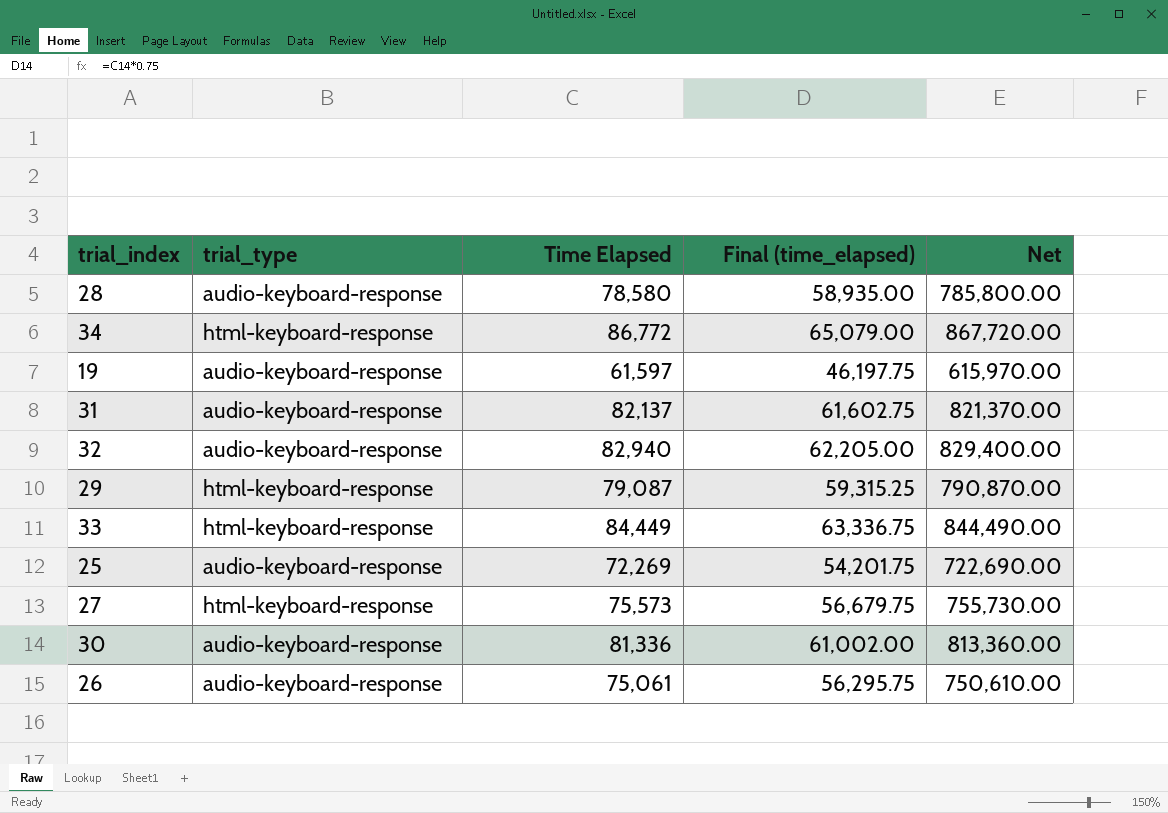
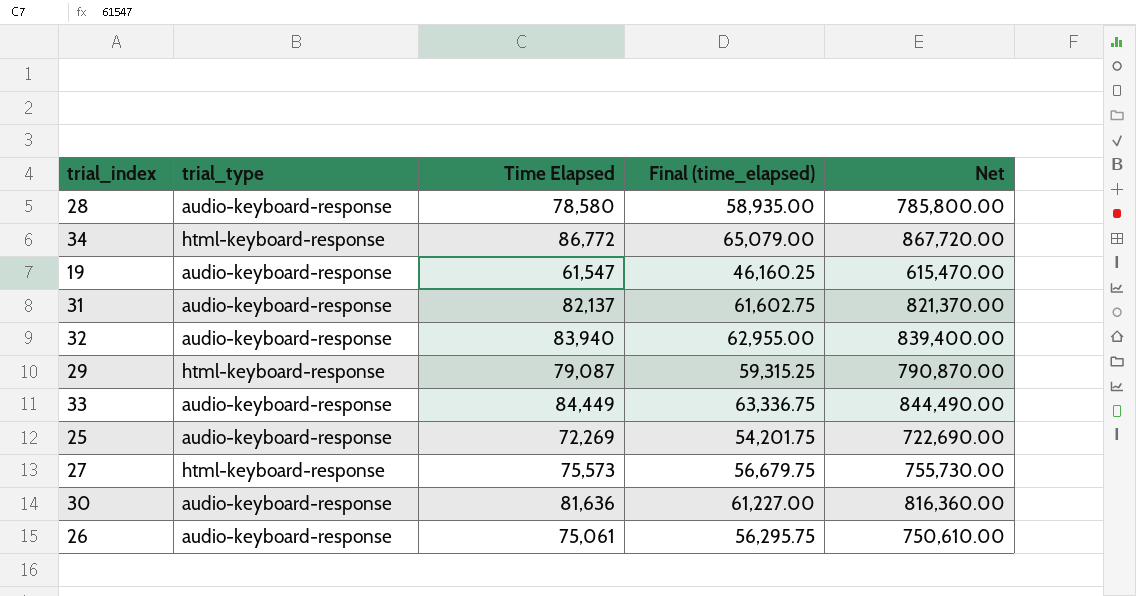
19 | Time Elapsed: 61,597 -> 61,547
19 | Final (time_elapsed): 46,197.75 -> 46,160.25
19 | Net: 615,970.00 -> 615,470.00
32 | Time Elapsed: 82,940 -> 83,940
32 | Final (time_elapsed): 62,205.00 -> 62,955.00
32 | Net: 829,400.00 -> 839,400.00
33 | trial_type: html-keyboard-response -> audio-keyboard-response
30 | Time Elapsed: 81,336 -> 81,636
30 | Final (time_elapsed): 61,002.00 -> 61,227.00
30 | Net: 813,360.00 -> 816,360.00

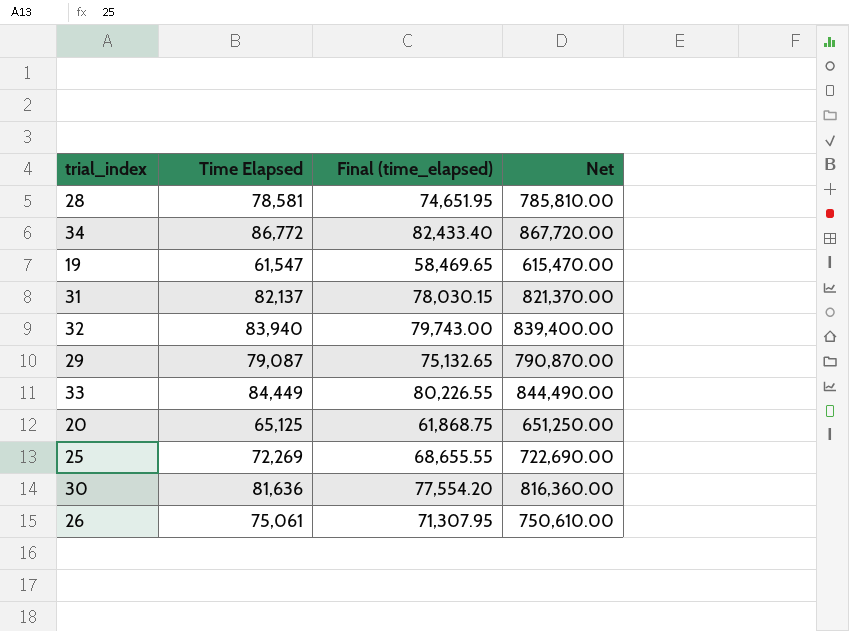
column trial_type | position: 2 -> none
column Final (time_elapsed) | formula: [Time Elapsed] * 0.75 -> [Time Elapsed] * 0.95
row 27: html-keyboard-response | 75,573 | 56,679.75 | 755,730.00 -> none
28 | Time Elapsed: 78,580 -> 78,581
28 | Net: 785,800.00 -> 785,810.00
row 20: none -> 65,125 | 61,868.75 | 651,250.00

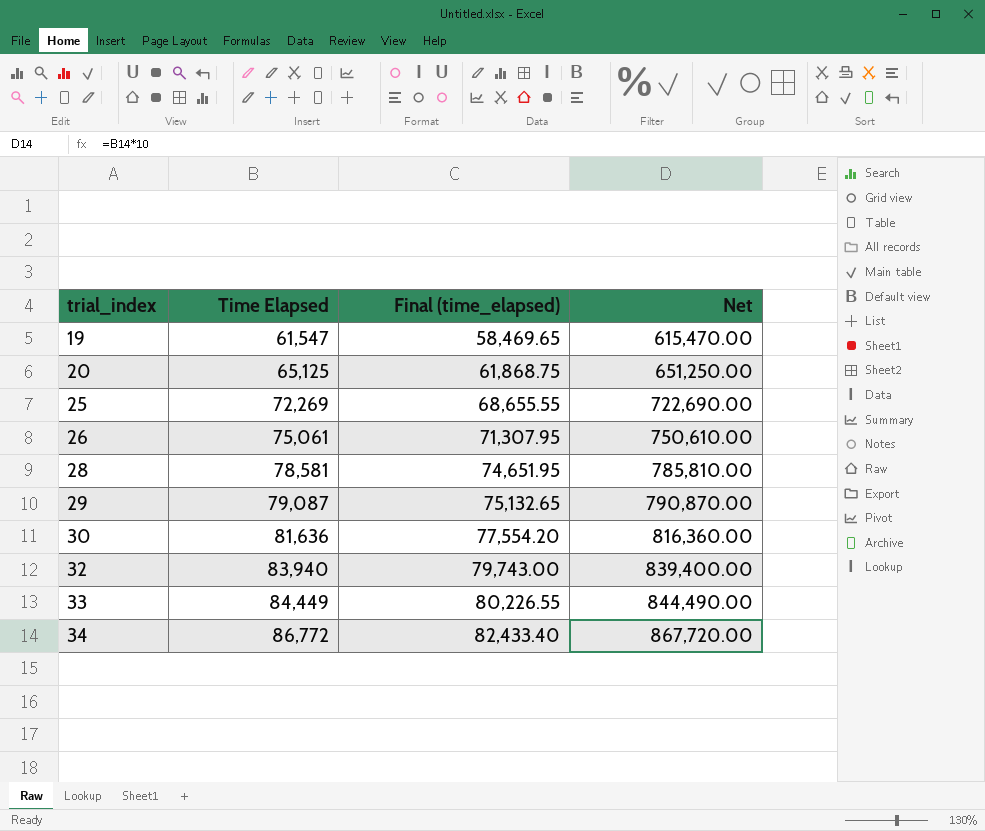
row order: none -> trial_index ascending
row 31: 82,137 | 78,030.15 | 821,370.00 -> none

